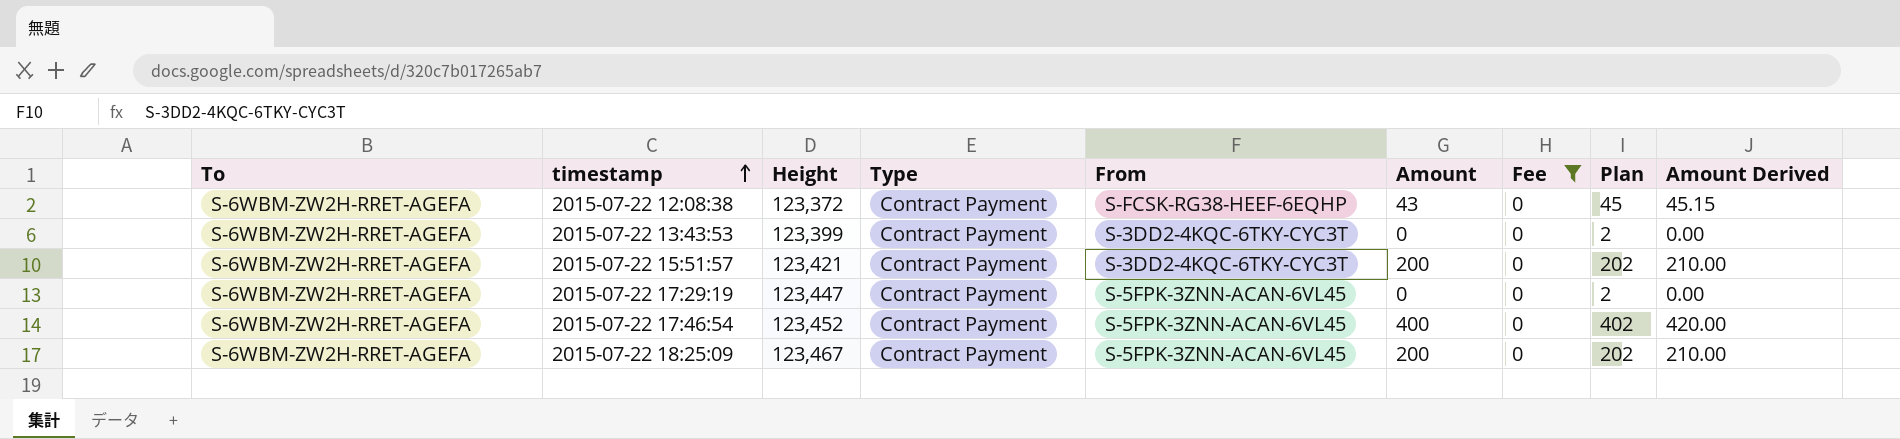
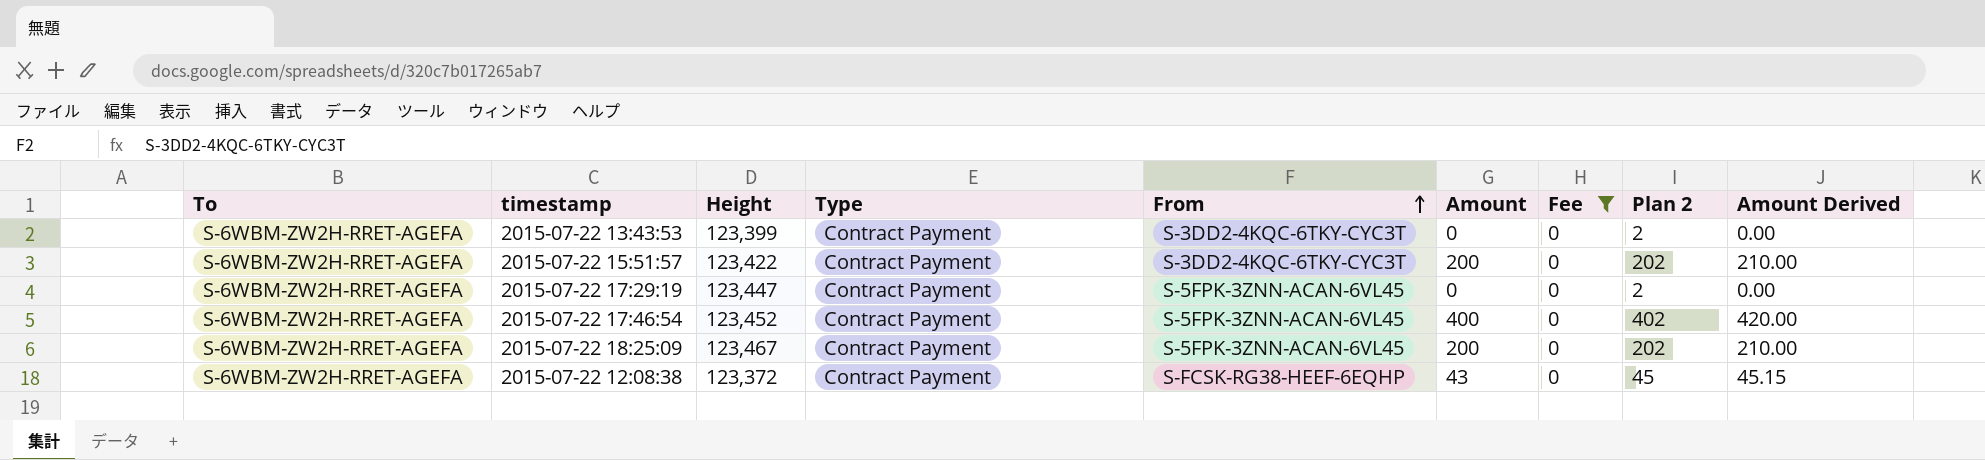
row order: timestamp ascending -> From ascending
column name: Plan -> Plan 2
2015-07-22 15:51:57 | Height: 123,421 -> 123,422

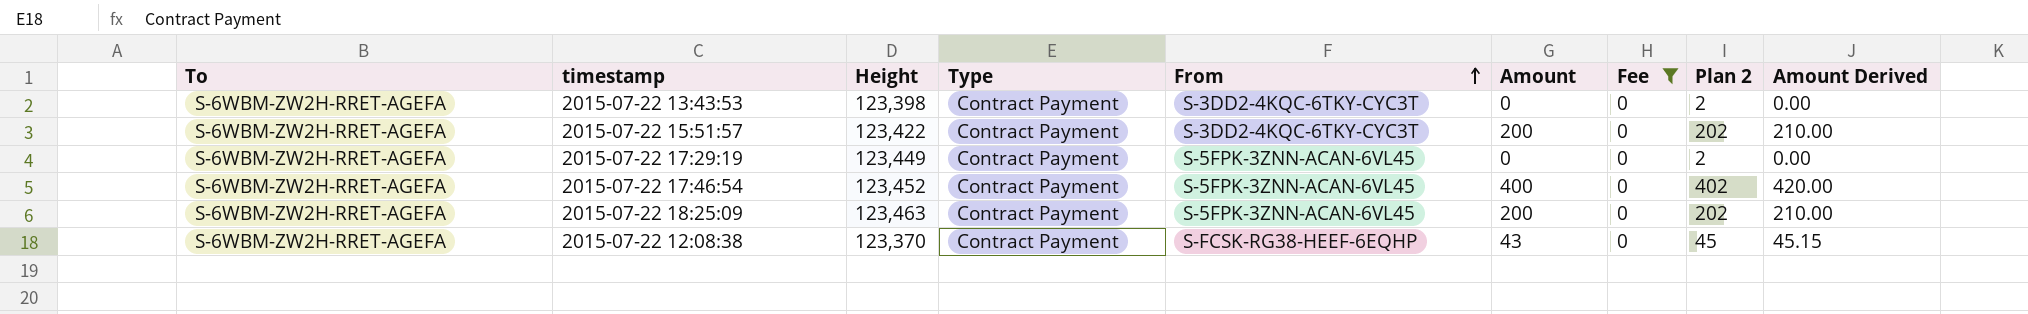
2015-07-22 13:43:53 | Height: 123,399 -> 123,398
2015-07-22 17:29:19 | Height: 123,447 -> 123,449
2015-07-22 18:25:09 | Height: 123,467 -> 123,463
2015-07-22 12:08:38 | Height: 123,372 -> 123,370

